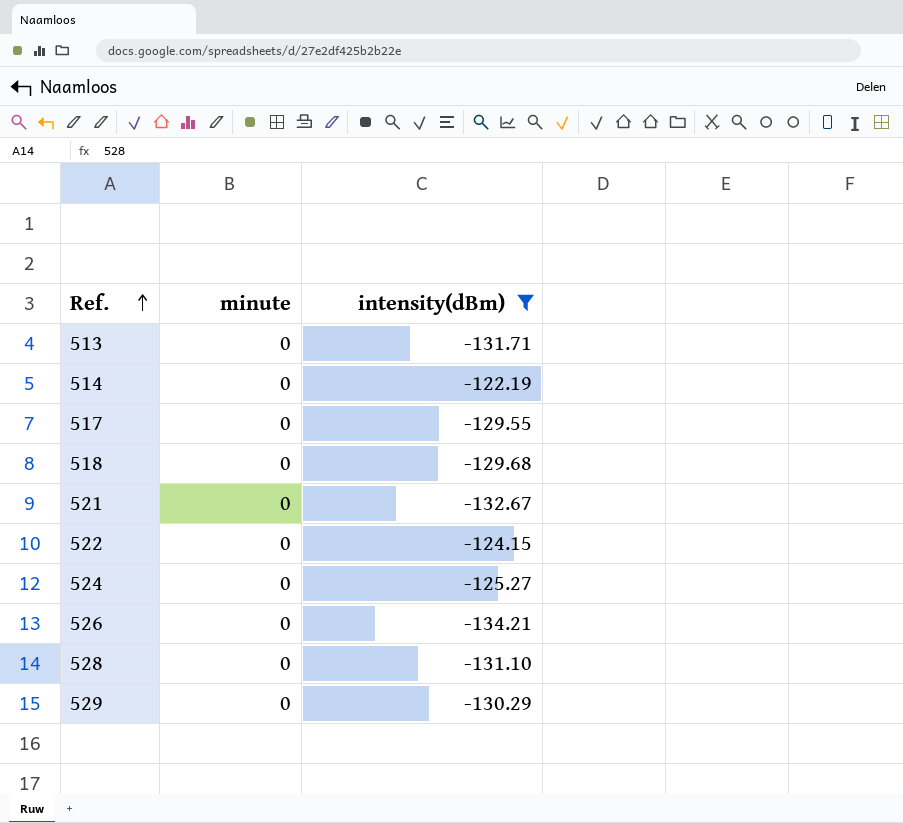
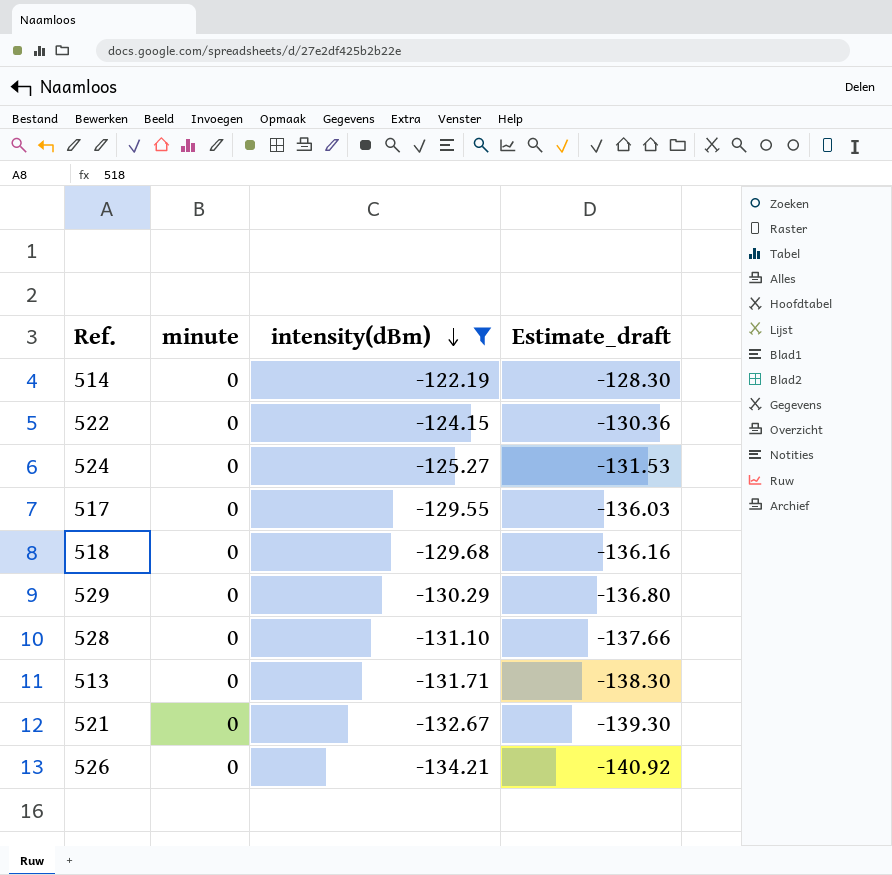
row order: Ref. ascending -> intensity(dBm) descending
column Estimate_draft | formula: none -> [intensity(dBm)] * 1.05

